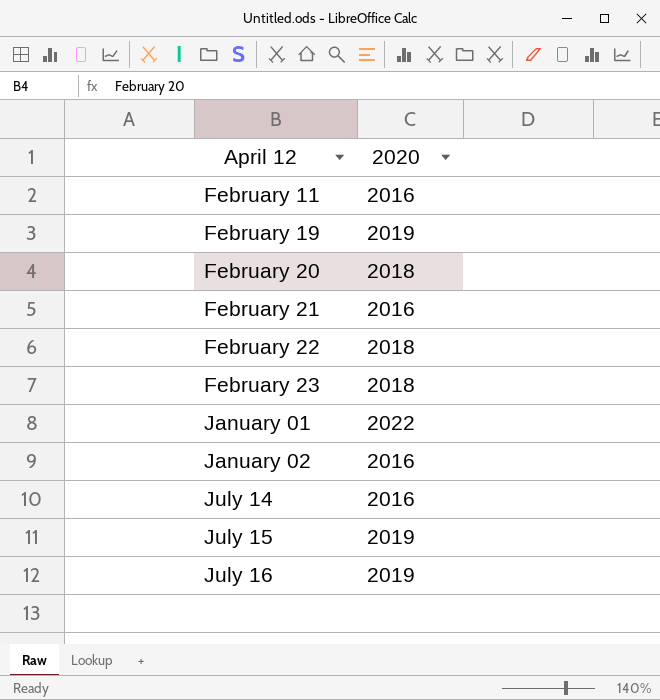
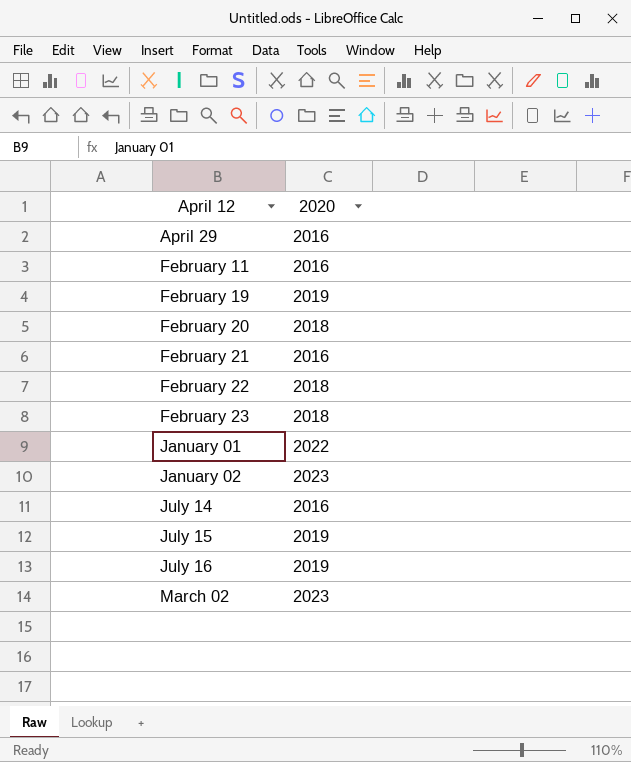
row April 29: none -> 2016
January 02 | 2020: 2016 -> 2023
row March 02: none -> 2023

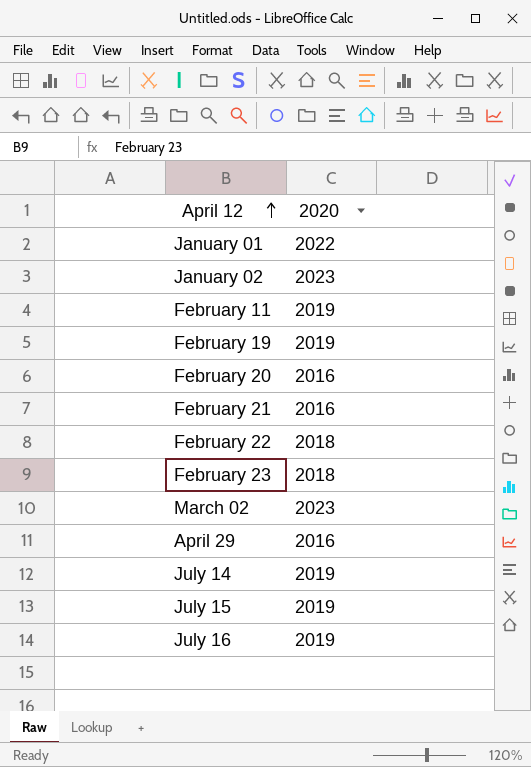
row order: none -> April 12 ascending
February 11 | 2020: 2016 -> 2019
February 20 | 2020: 2018 -> 2016
July 14 | 2020: 2016 -> 2019

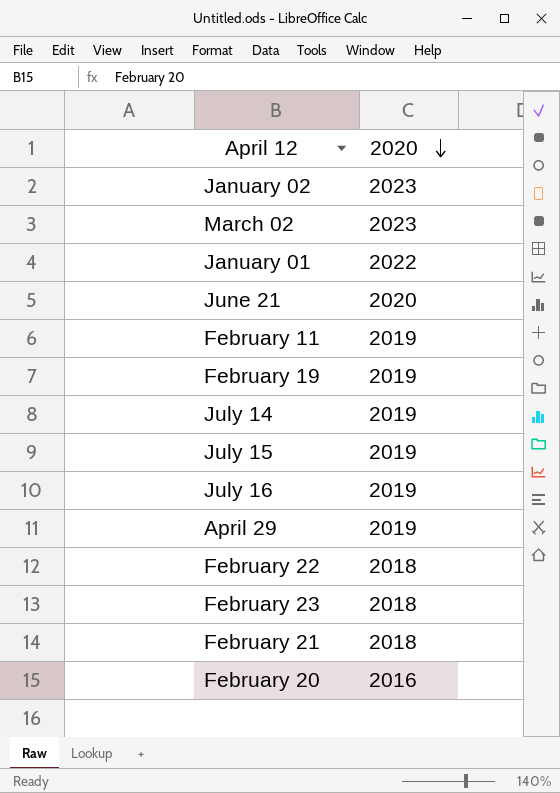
row order: April 12 ascending -> 2020 descending
row June 21: none -> 2020
April 29 | 2020: 2016 -> 2019
February 21 | 2020: 2016 -> 2018

